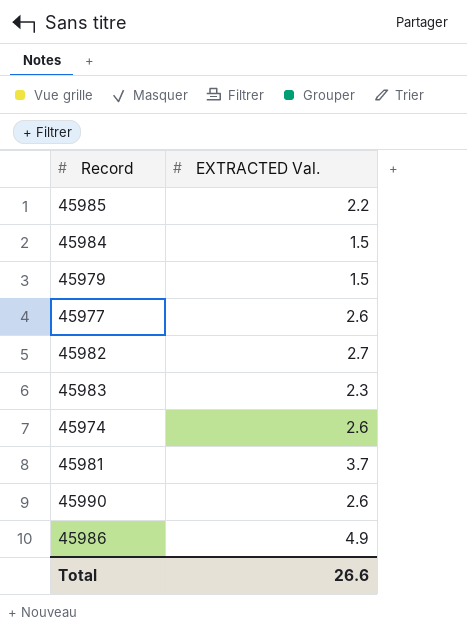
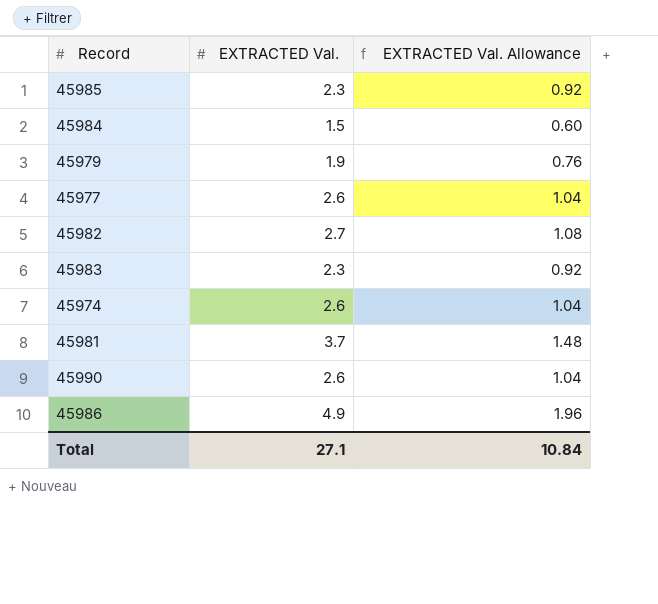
column EXTRACTED Val. Allowance | formula: none -> [EXTRACTED Val.] * 0.4
45985 | EXTRACTED Val.: 2.2 -> 2.3
45979 | EXTRACTED Val.: 1.5 -> 1.9
Total | EXTRACTED Val.: 26.6 -> 27.1

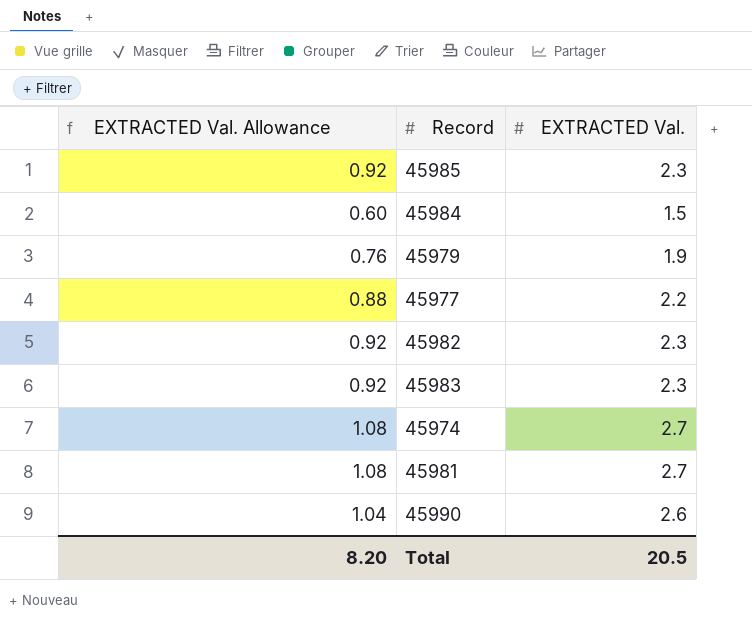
column EXTRACTED Val. Allowance | position: 3 -> 1
row 45986: 4.9 | 1.96 -> none
45977 | EXTRACTED Val. Allowance: 1.04 -> 0.88
45977 | EXTRACTED Val.: 2.6 -> 2.2
45982 | EXTRACTED Val. Allowance: 1.08 -> 0.92
45982 | EXTRACTED Val.: 2.7 -> 2.3
45974 | EXTRACTED Val. Allowance: 1.04 -> 1.08
45974 | EXTRACTED Val.: 2.6 -> 2.7
45981 | EXTRACTED Val. Allowance: 1.48 -> 1.08
45981 | EXTRACTED Val.: 3.7 -> 2.7
Total | EXTRACTED Val. Allowance: 10.84 -> 8.20
Total | EXTRACTED Val.: 27.1 -> 20.5

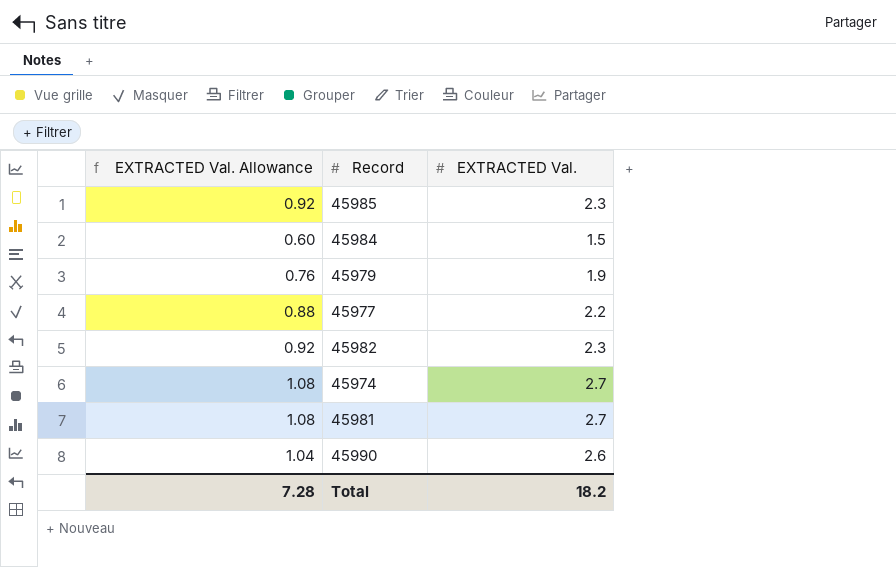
row 45983: 0.92 | 2.3 -> none
Total | EXTRACTED Val. Allowance: 8.20 -> 7.28
Total | EXTRACTED Val.: 20.5 -> 18.2

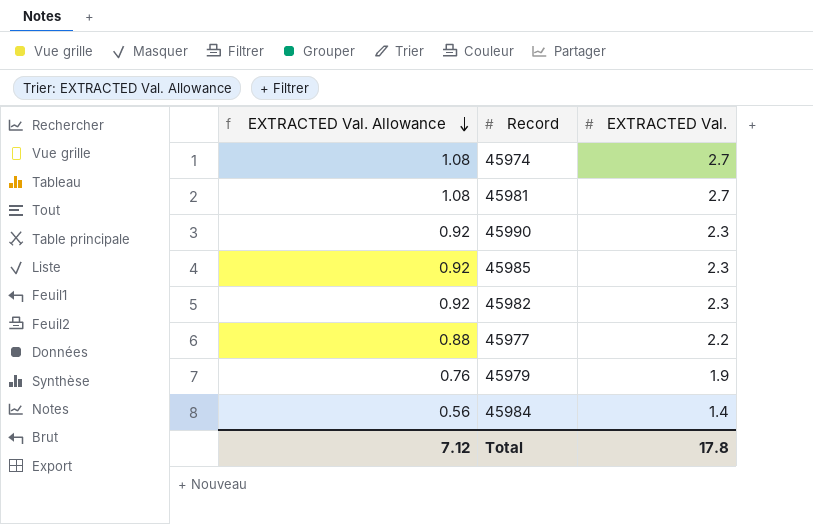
row order: none -> EXTRACTED Val. Allowance descending
45990 | EXTRACTED Val. Allowance: 1.04 -> 0.92
45990 | EXTRACTED Val.: 2.6 -> 2.3
45984 | EXTRACTED Val. Allowance: 0.60 -> 0.56
45984 | EXTRACTED Val.: 1.5 -> 1.4
Total | EXTRACTED Val. Allowance: 7.28 -> 7.12
Total | EXTRACTED Val.: 18.2 -> 17.8

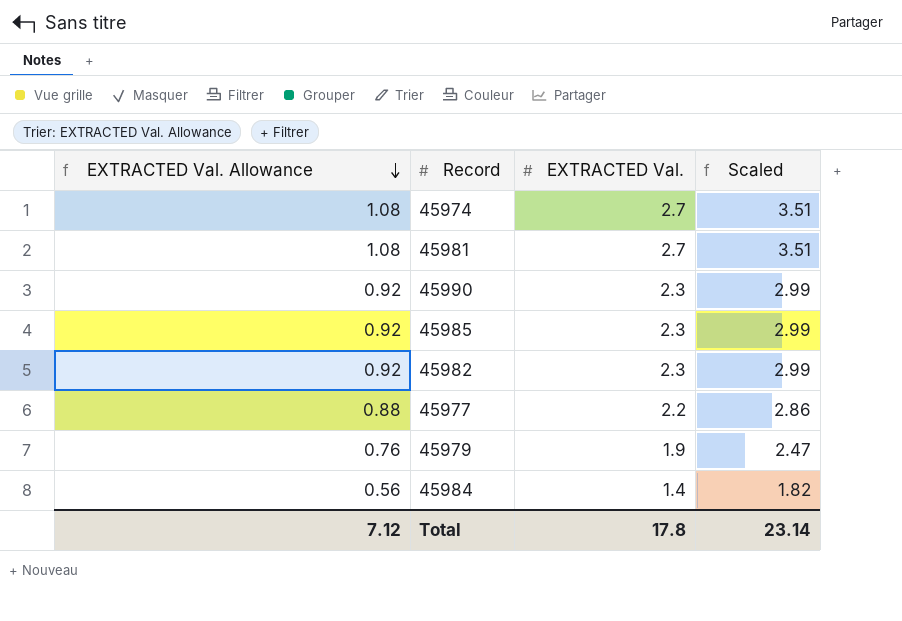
column Scaled | formula: none -> [EXTRACTED Val.] * 1.3

